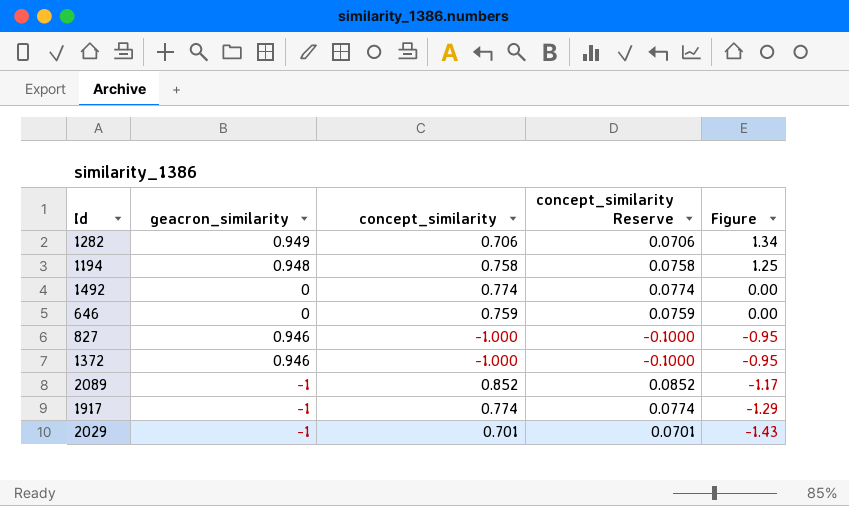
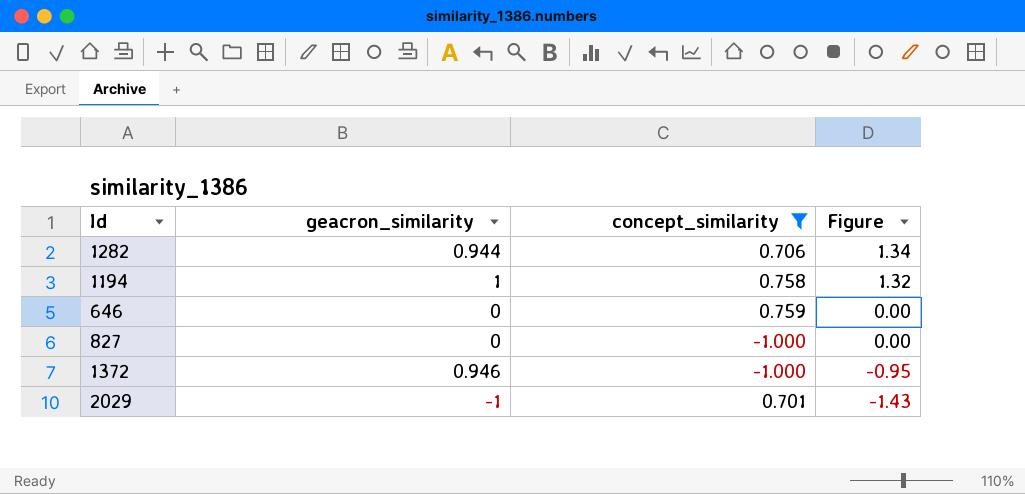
filter: none -> concept_similarity <= 0.759
column concept_similarity Reserve | formula: [concept_similarity] * 0.1 -> none
1282 | geacron_similarity: 0.949 -> 0.944
1194 | geacron_similarity: 0.948 -> 1
1194 | Figure: 1.25 -> 1.32
827 | geacron_similarity: 0.946 -> 0
827 | Figure: -0.95 -> 0.00

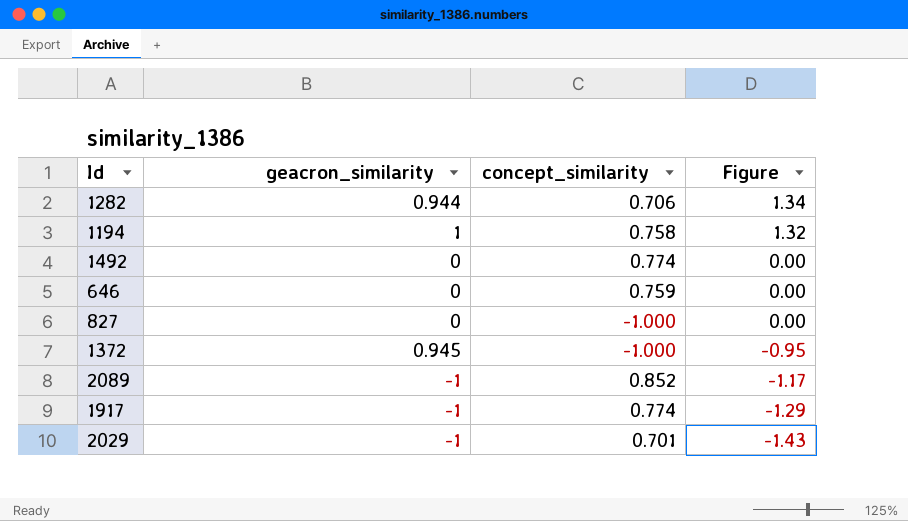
filter: concept_similarity <= 0.759 -> none
1372 | geacron_similarity: 0.946 -> 0.945

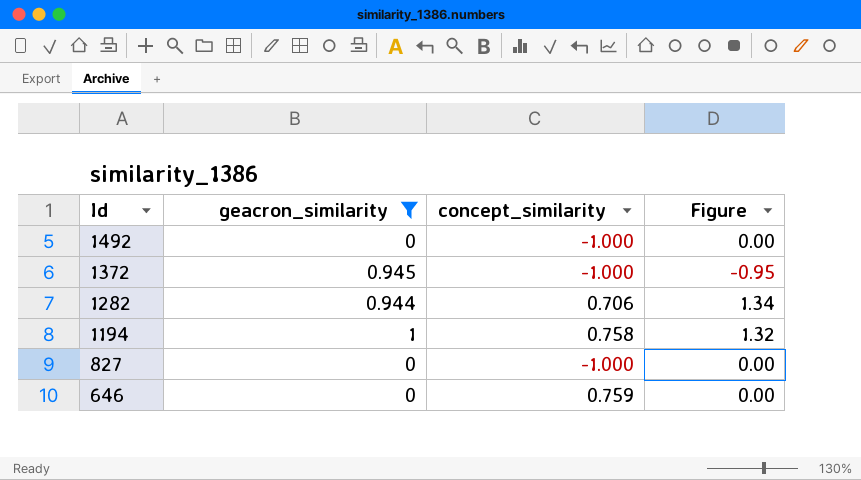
filter: none -> geacron_similarity != -1
row order: Figure descending -> Id descending
1492 | concept_similarity: 0.774 -> -1.000

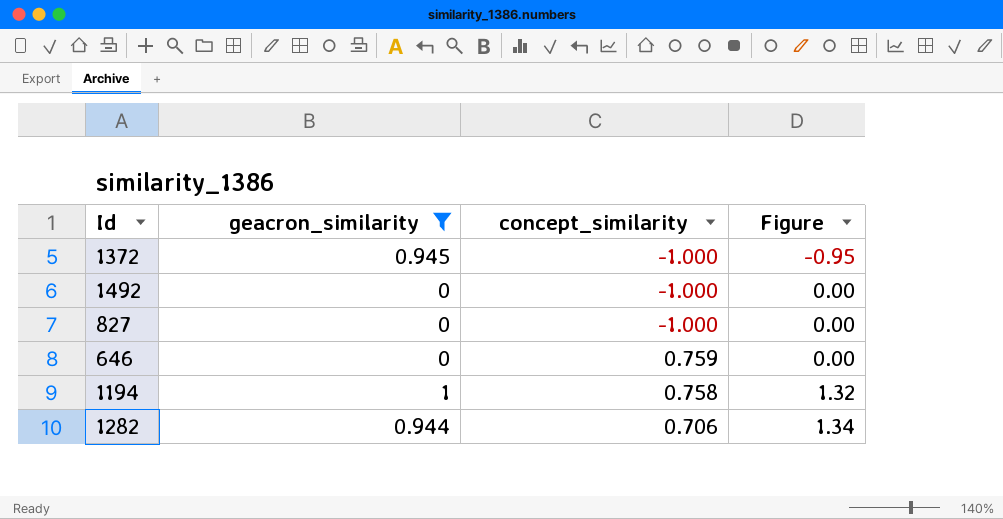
row order: Id descending -> Figure ascending

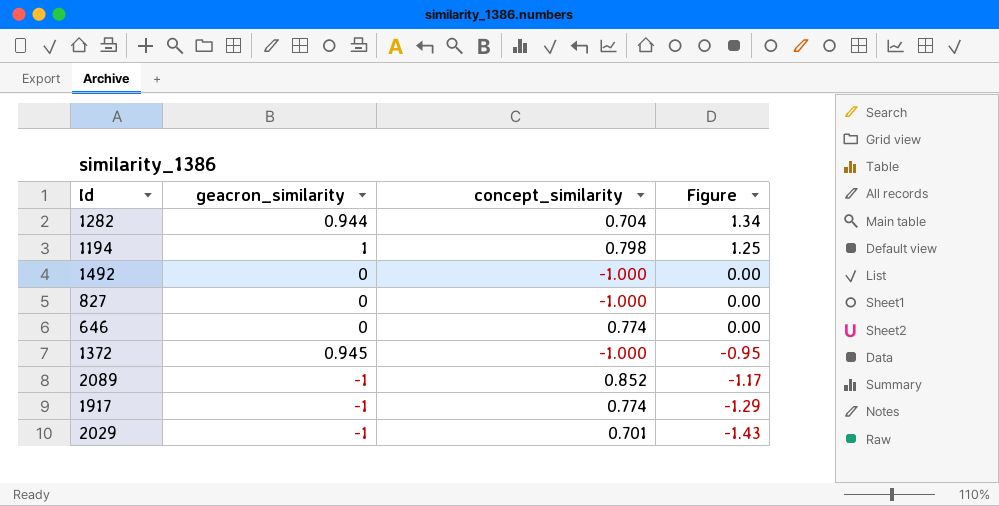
filter: geacron_similarity != -1 -> none
row order: Figure ascending -> Figure descending
1282 | concept_similarity: 0.706 -> 0.704
1194 | concept_similarity: 0.758 -> 0.798
1194 | Figure: 1.32 -> 1.25
646 | concept_similarity: 0.759 -> 0.774

